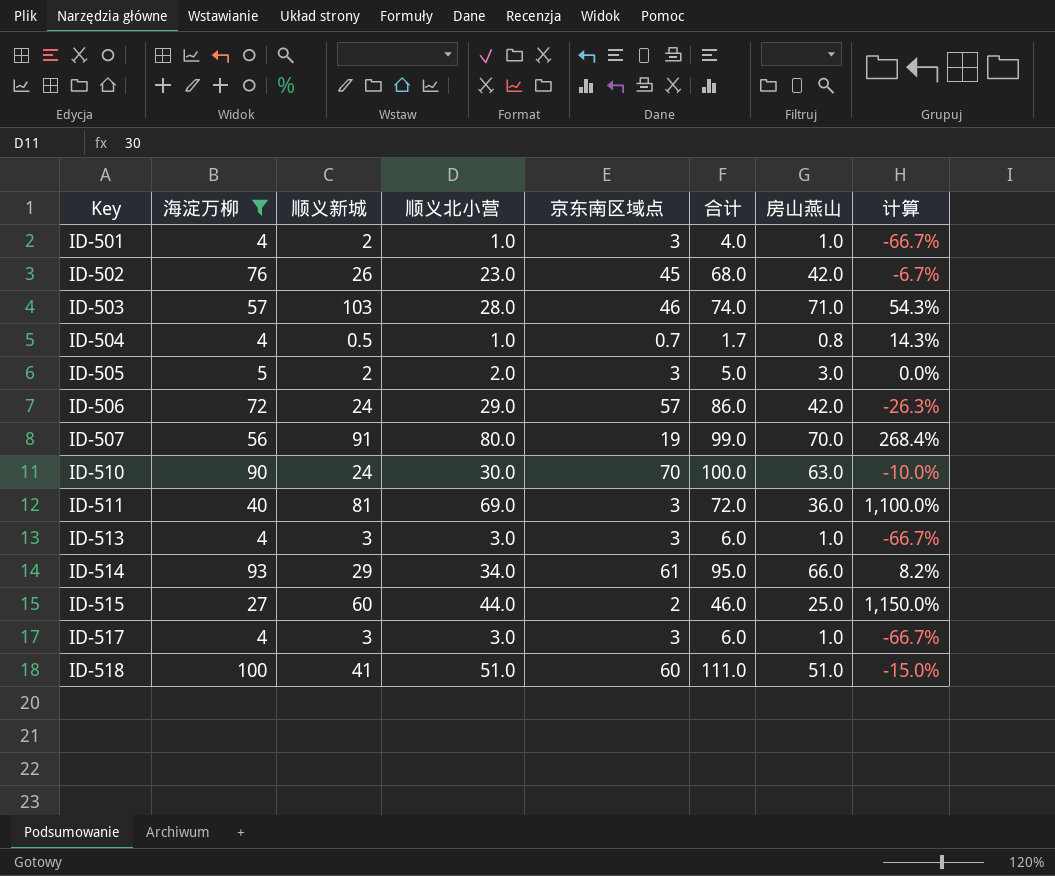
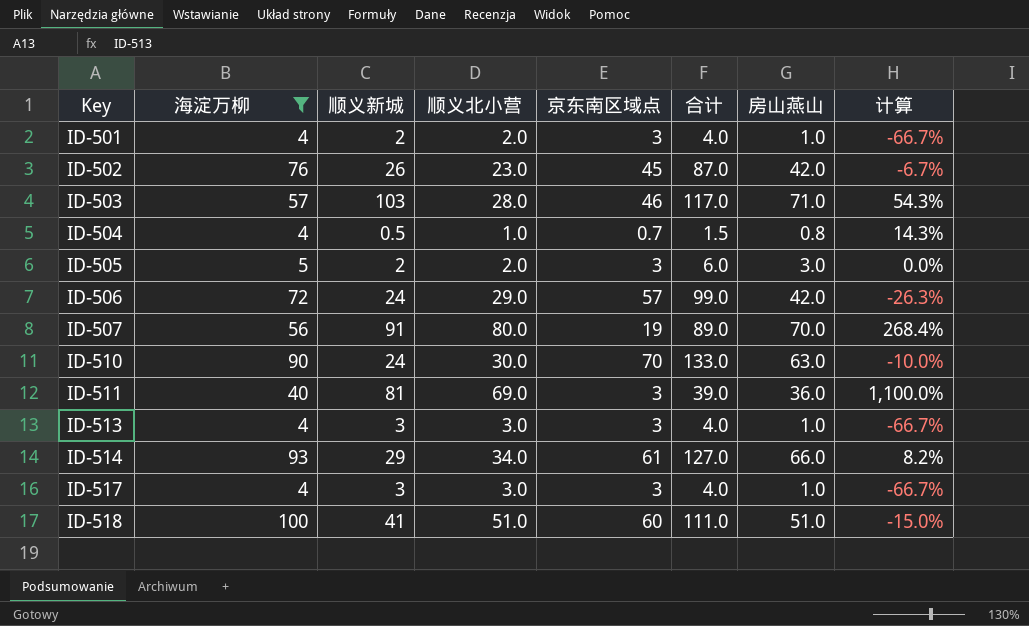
column 合计 | formula: [顺义北小营] + [京东南区域点] -> [京东南区域点] + [房山燕山]
row ID-515: 27 | 60 | 44.0 | 2 | 46.0 | 25.0 | 1,150.0% -> none
ID-501 | 顺义北小营: 1.0 -> 2.0

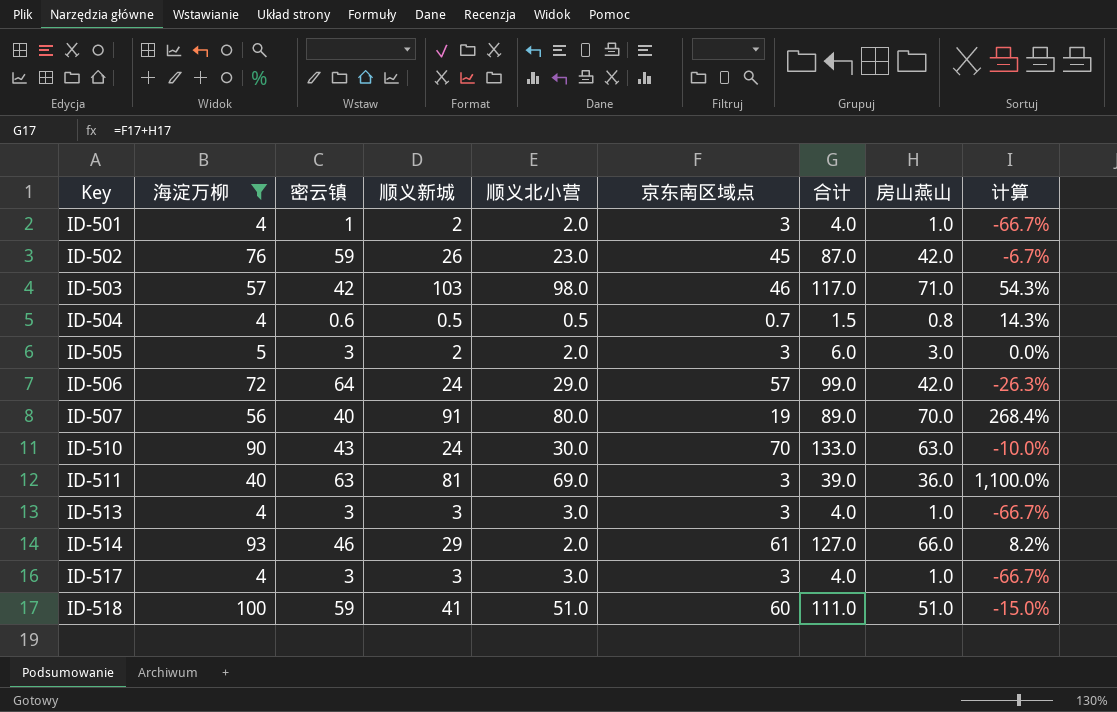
column 密云镇 | position: none -> 3
ID-503 | 顺义北小营: 28.0 -> 98.0
ID-504 | 顺义北小营: 1.0 -> 0.5
ID-514 | 顺义北小营: 34.0 -> 2.0

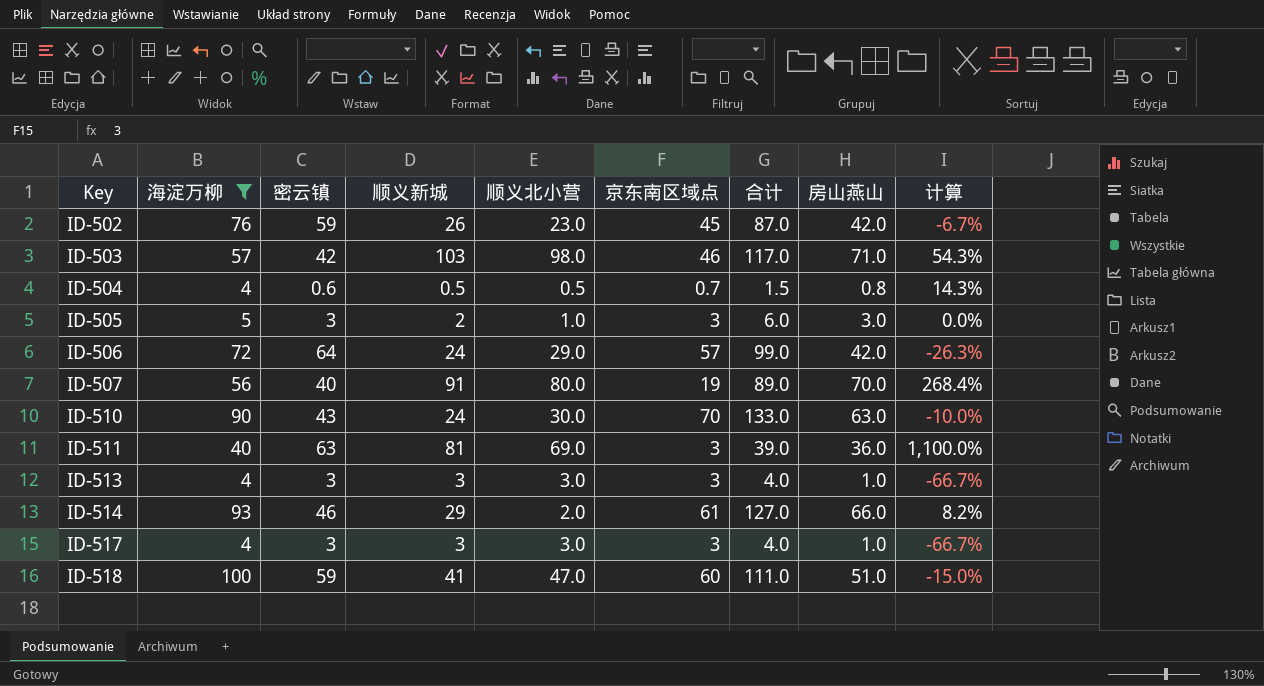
row ID-501: 4 | 1 | 2 | 2.0 | 3 | 4.0 | 1.0 | -66.7% -> none
ID-505 | 顺义北小营: 2.0 -> 1.0
ID-518 | 顺义北小营: 51.0 -> 47.0

